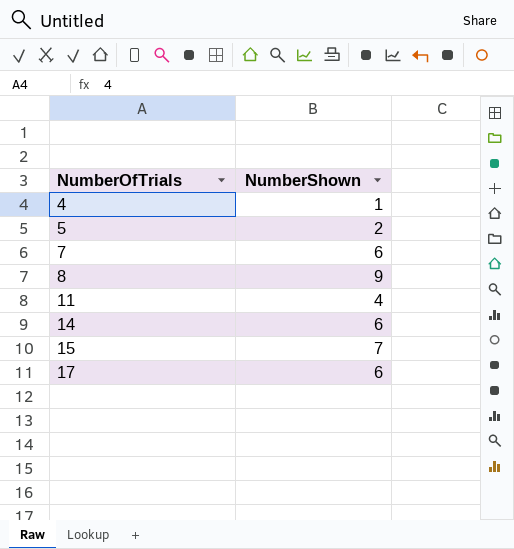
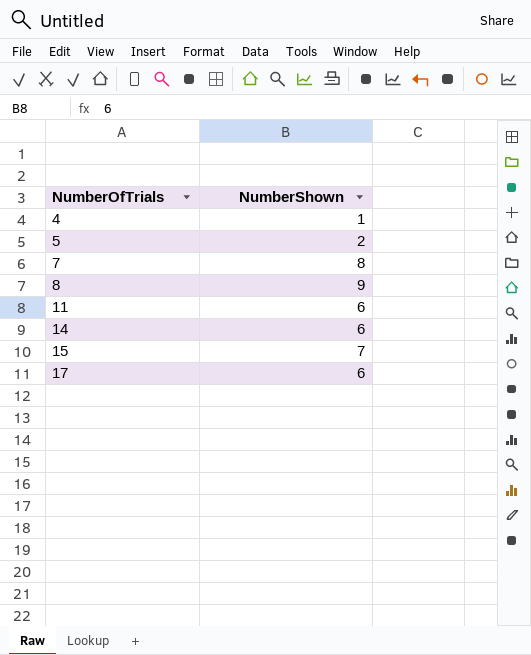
7 | NumberShown: 6 -> 8
11 | NumberShown: 4 -> 6

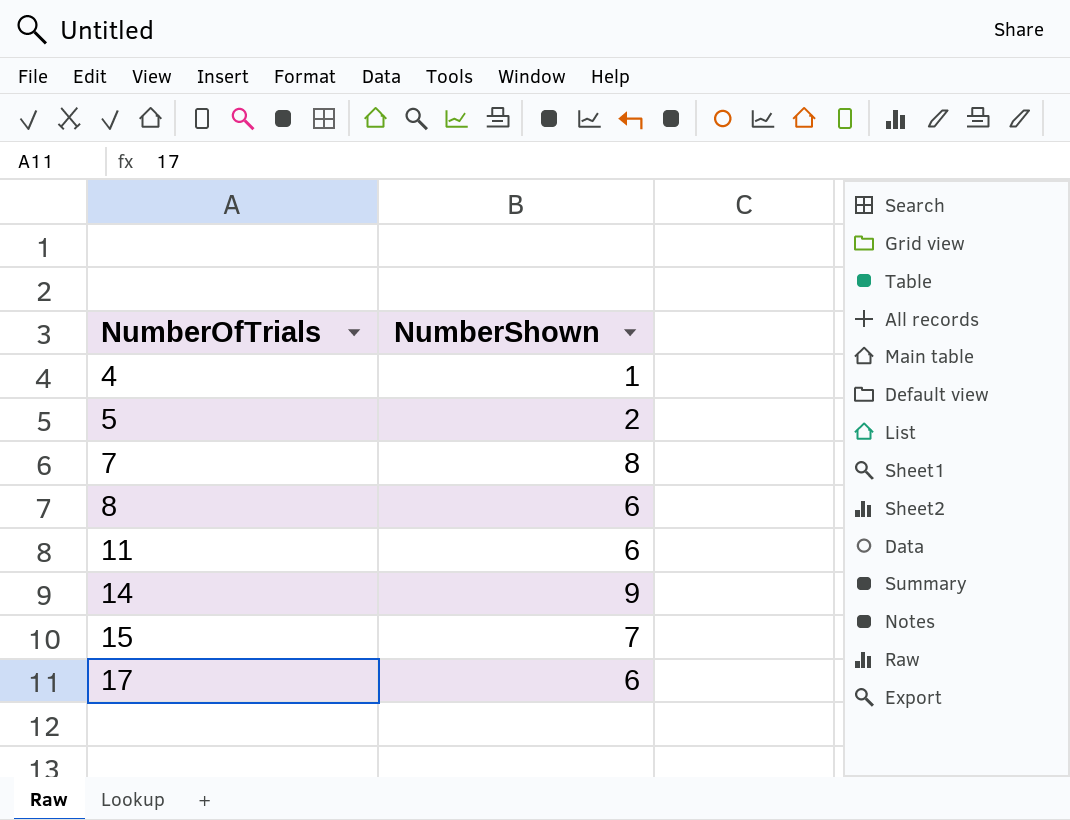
8 | NumberShown: 9 -> 6
14 | NumberShown: 6 -> 9

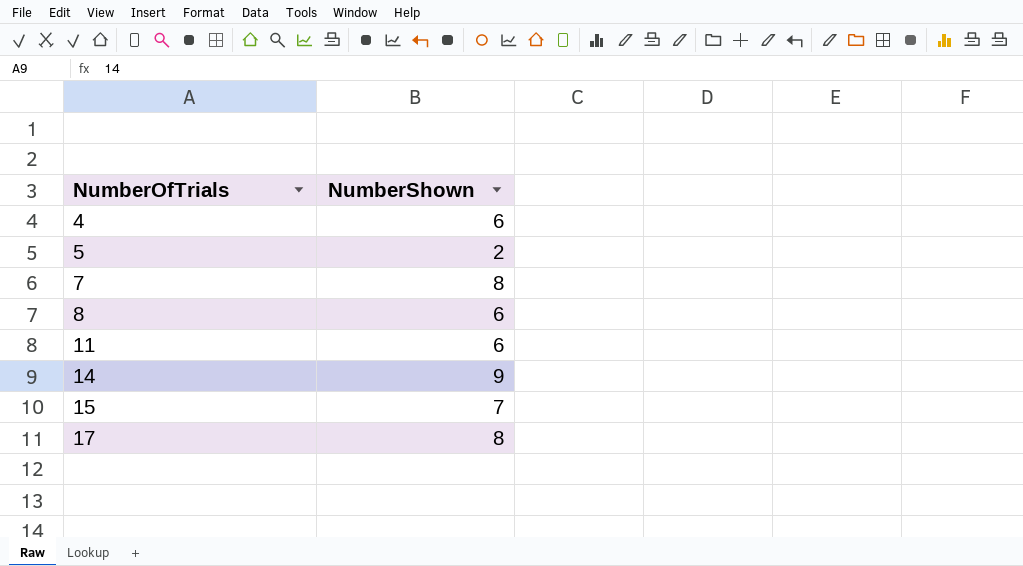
4 | NumberShown: 1 -> 6
17 | NumberShown: 6 -> 8

